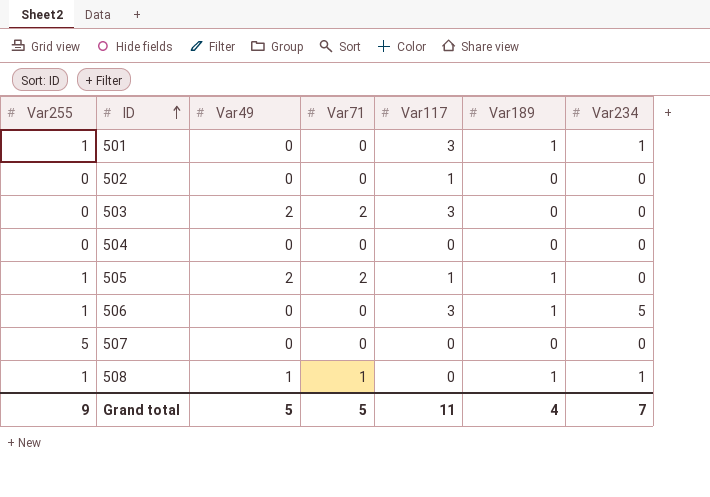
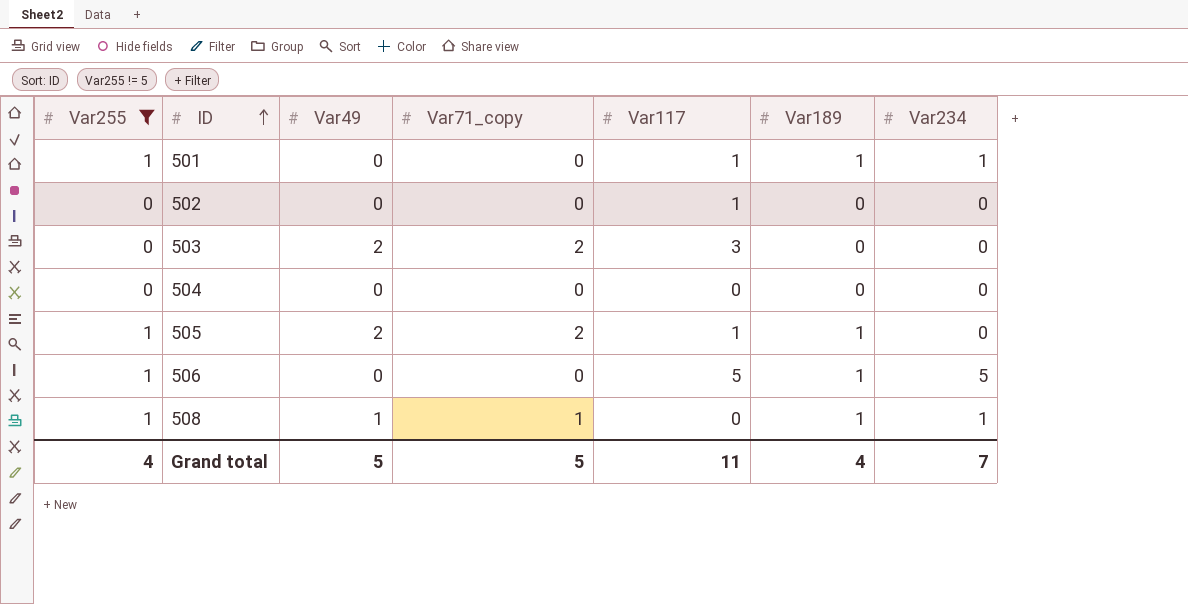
filter: none -> Var255 != 5
column name: Var71 -> Var71_copy
501 | Var117: 3 -> 1
506 | Var117: 3 -> 5
Grand total | Var255: 9 -> 4

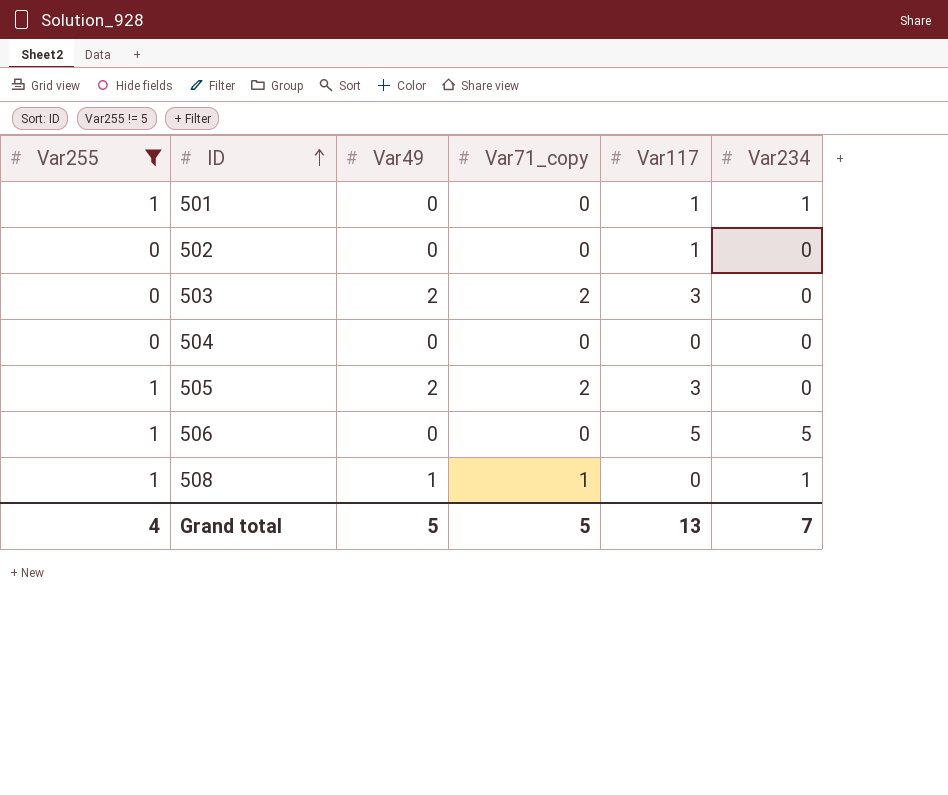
column Var189 | position: 6 -> none
505 | Var117: 1 -> 3
Grand total | Var117: 11 -> 13

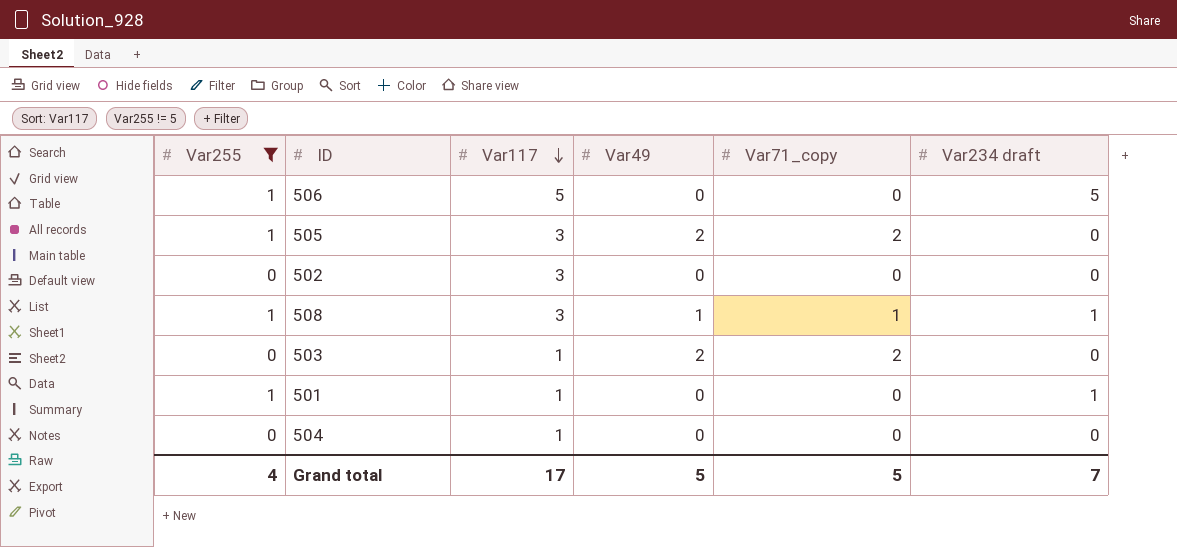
row order: ID ascending -> Var117 descending
column Var117 | position: 5 -> 3
column name: Var234 -> Var234 draft
502 | Var117: 1 -> 3
508 | Var117: 0 -> 3
503 | Var117: 3 -> 1
504 | Var117: 0 -> 1
Grand total | Var117: 13 -> 17

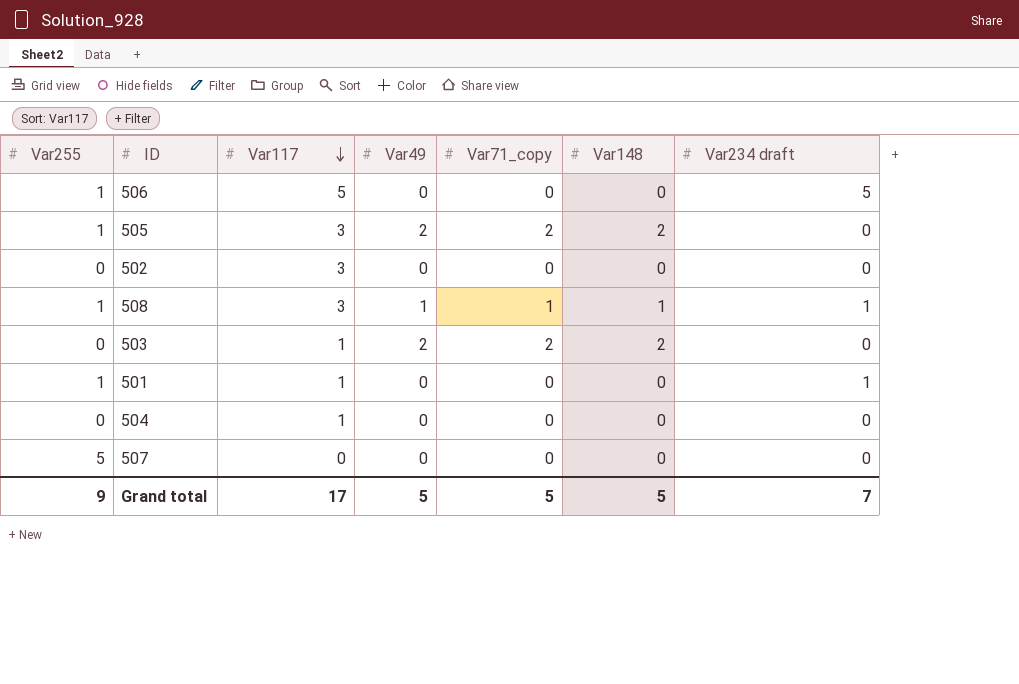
filter: Var255 != 5 -> none
column Var148 | position: none -> 6
Grand total | Var255: 4 -> 9

